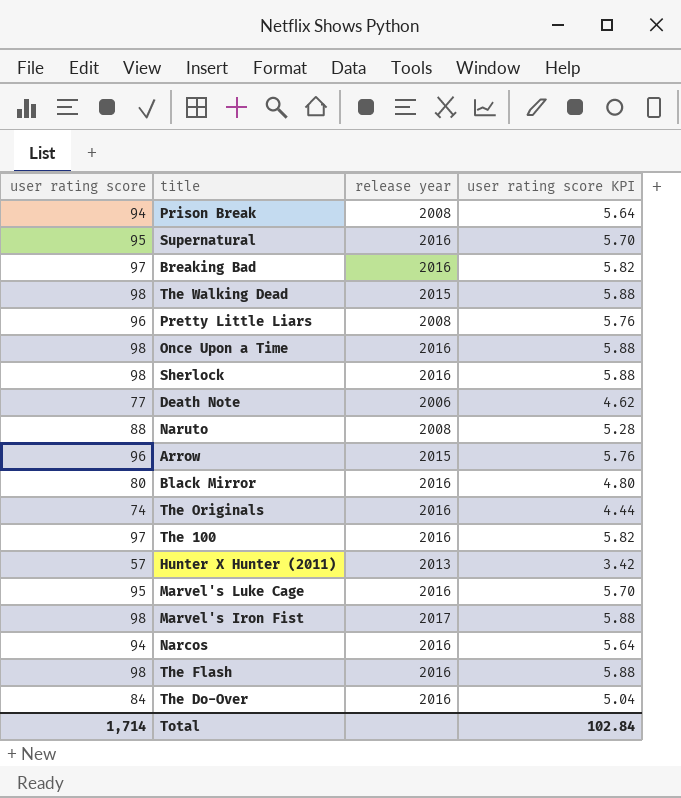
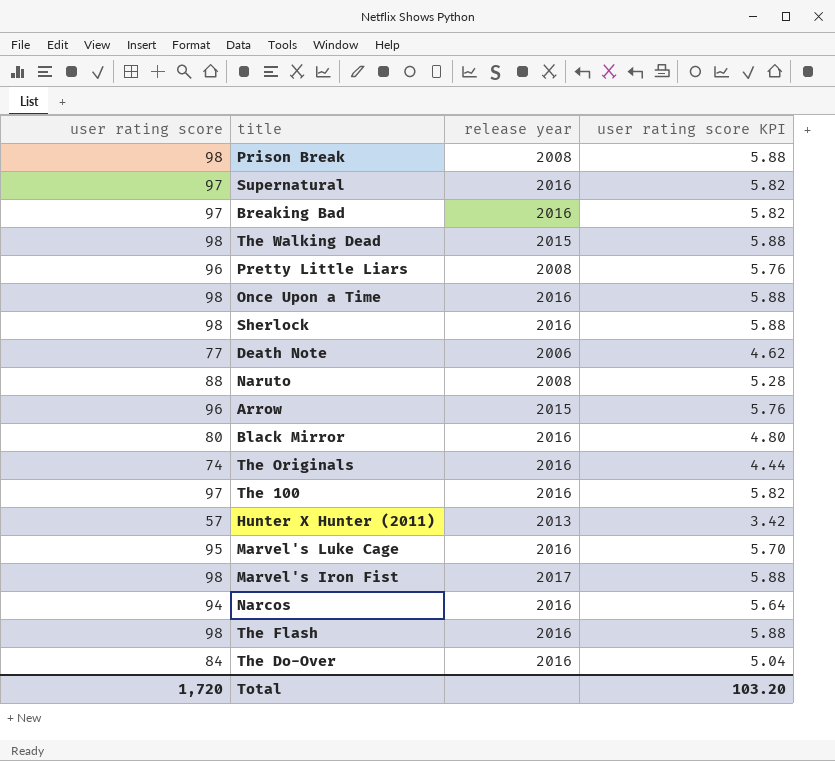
Prison Break | user rating score: 94 -> 98
Prison Break | user rating score KPI: 5.64 -> 5.88
Supernatural | user rating score: 95 -> 97
Supernatural | user rating score KPI: 5.70 -> 5.82
Total | user rating score: 1,714 -> 1,720
Total | user rating score KPI: 102.84 -> 103.20

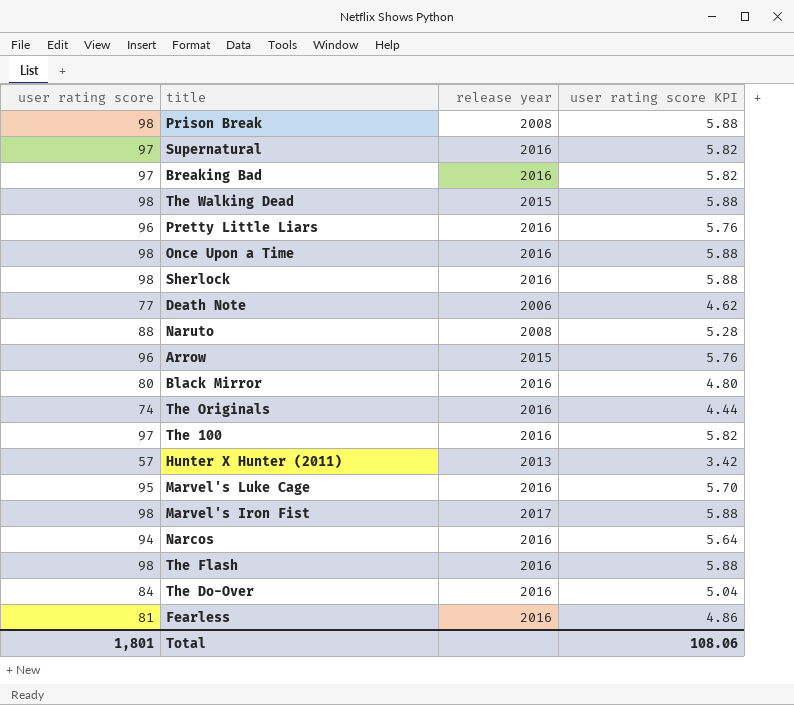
Pretty Little Liars | release year: 2008 -> 2016
row Fearless: none -> 81 | 2016 | 4.86
Total | user rating score: 1,720 -> 1,801
Total | user rating score KPI: 103.20 -> 108.06

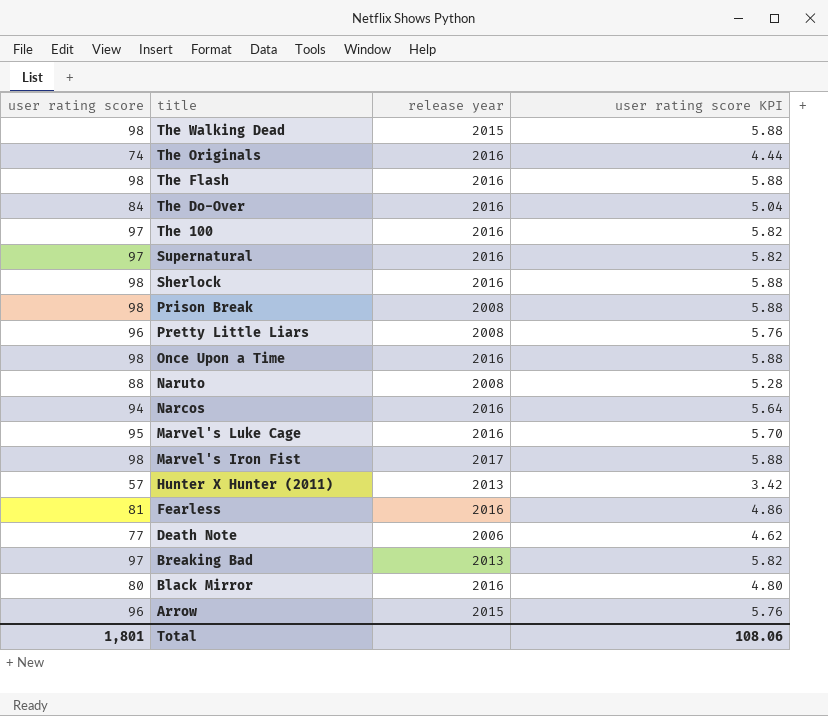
row order: none -> title descending
Pretty Little Liars | release year: 2016 -> 2008
Breaking Bad | release year: 2016 -> 2013

